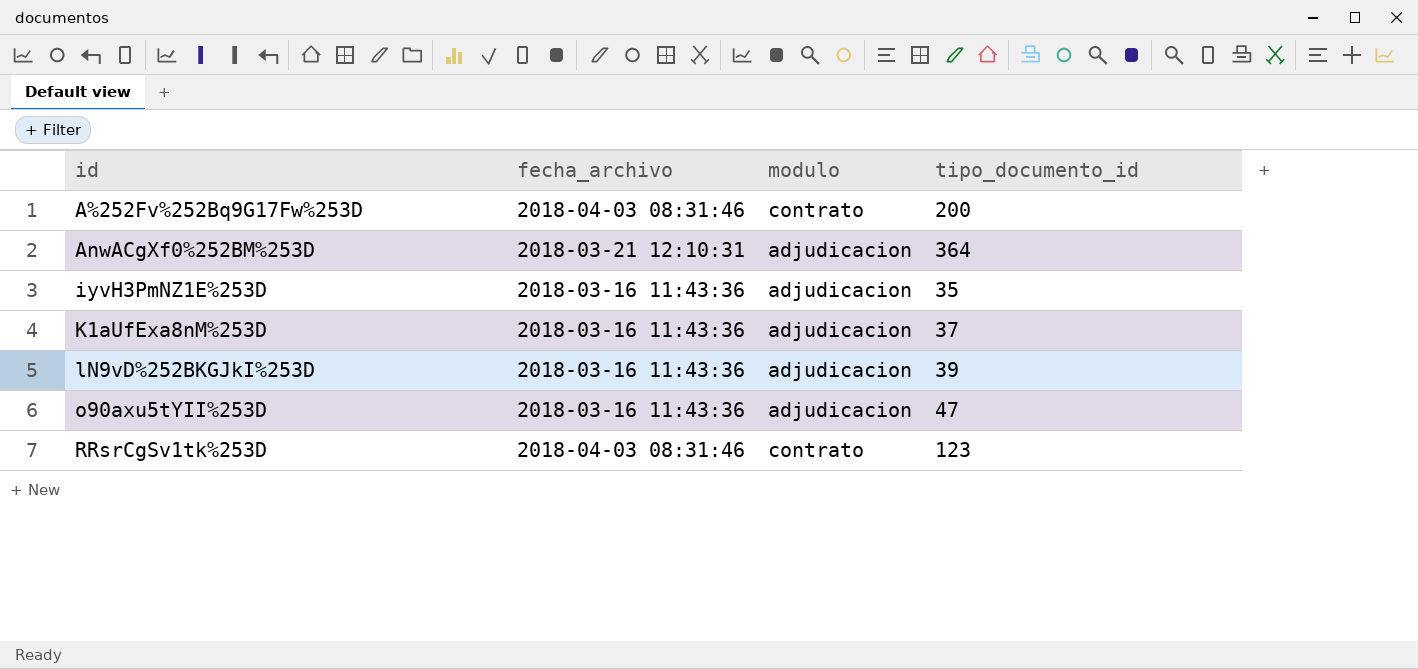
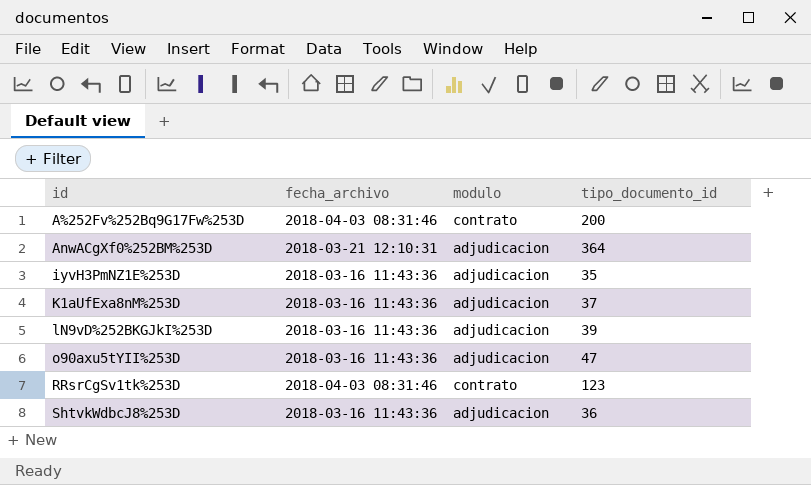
row ShtvkWdbcJ8%253D: none -> 2018-03-16 11:43:36 | adjudicacion | 36

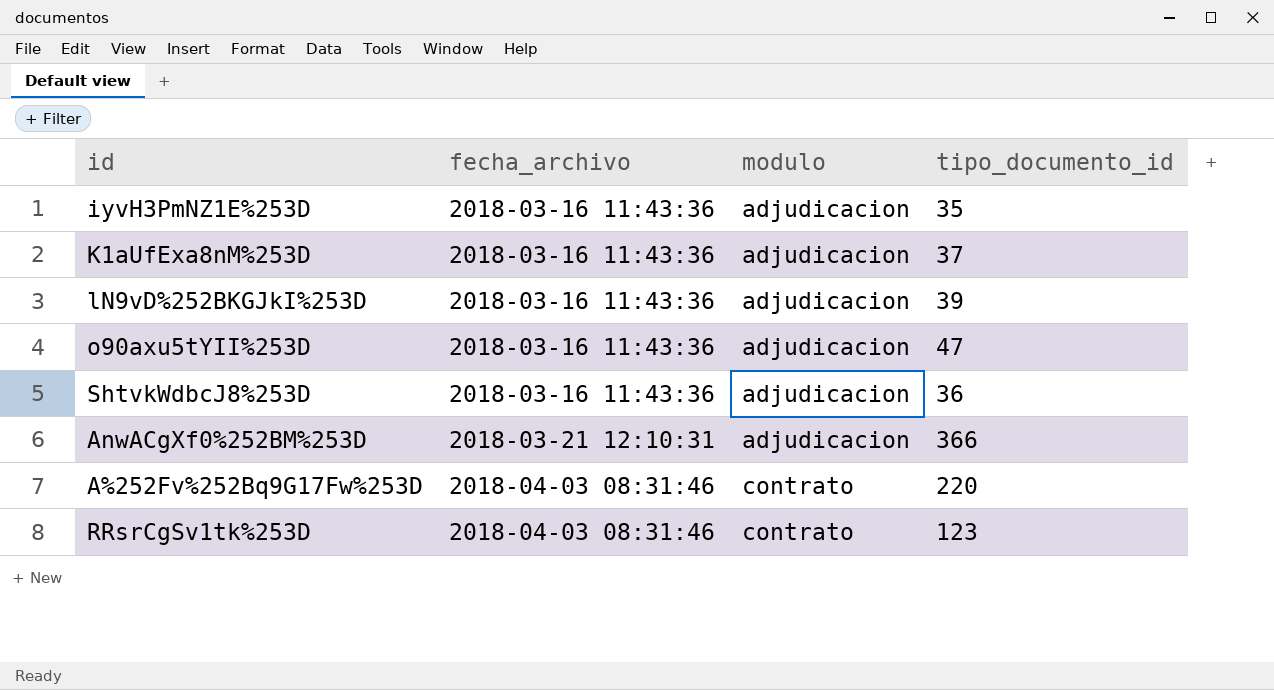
row order: id ascending -> fecha_archivo ascending
AnwACgXf0%252BM%253D | tipo_documento_id: 364 -> 366
A%252Fv%252Bq9G17Fw%253D | tipo_documento_id: 200 -> 220

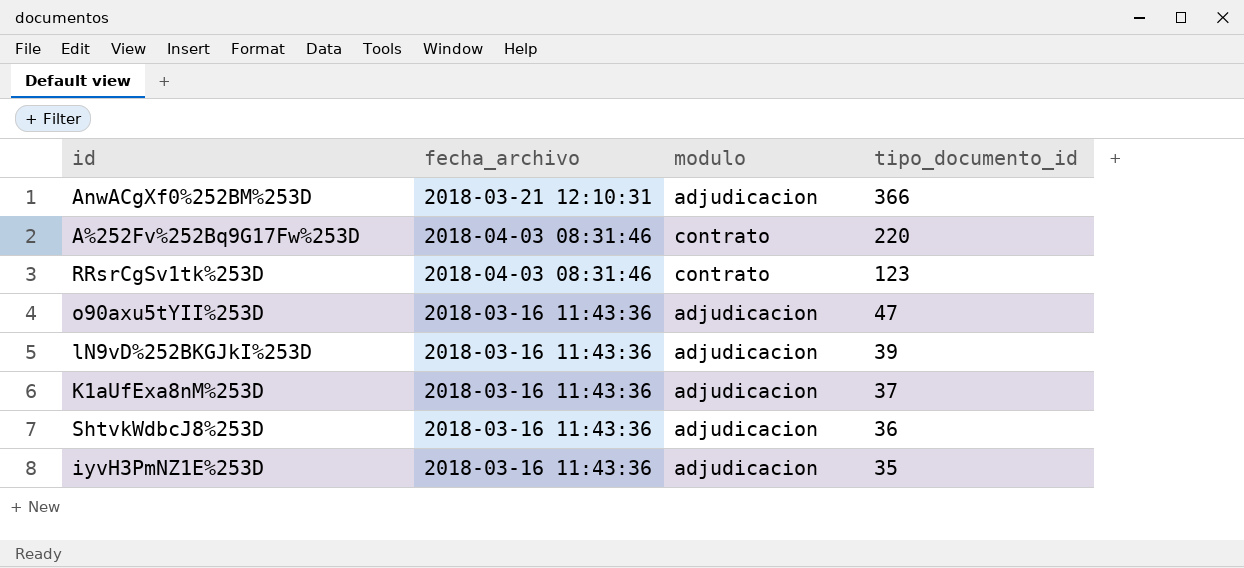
row order: fecha_archivo ascending -> tipo_documento_id descending

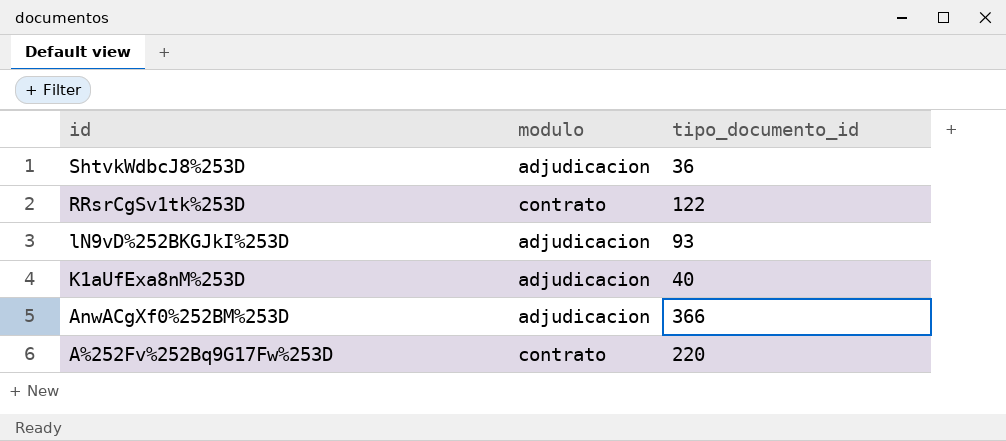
row order: tipo_documento_id descending -> id descending
column fecha_archivo | position: 2 -> none
row o90axu5tYII%253D: 2018-03-16 11:43:36 | adjudicacion | 47 -> none
row iyvH3PmNZ1E%253D: 2018-03-16 11:43:36 | adjudicacion | 35 -> none
RRsrCgSv1tk%253D | tipo_documento_id: 123 -> 122
lN9vD%252BKGJkI%253D | tipo_documento_id: 39 -> 93
K1aUfExa8nM%253D | tipo_documento_id: 37 -> 40

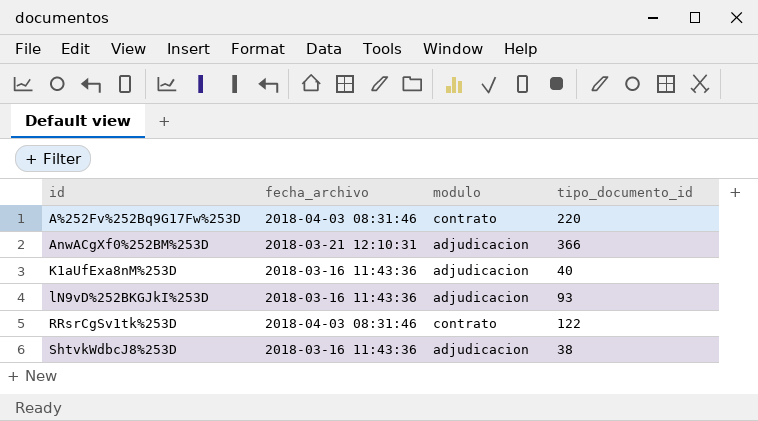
row order: id descending -> id ascending
column fecha_archivo | position: none -> 2
ShtvkWdbcJ8%253D | tipo_documento_id: 36 -> 38

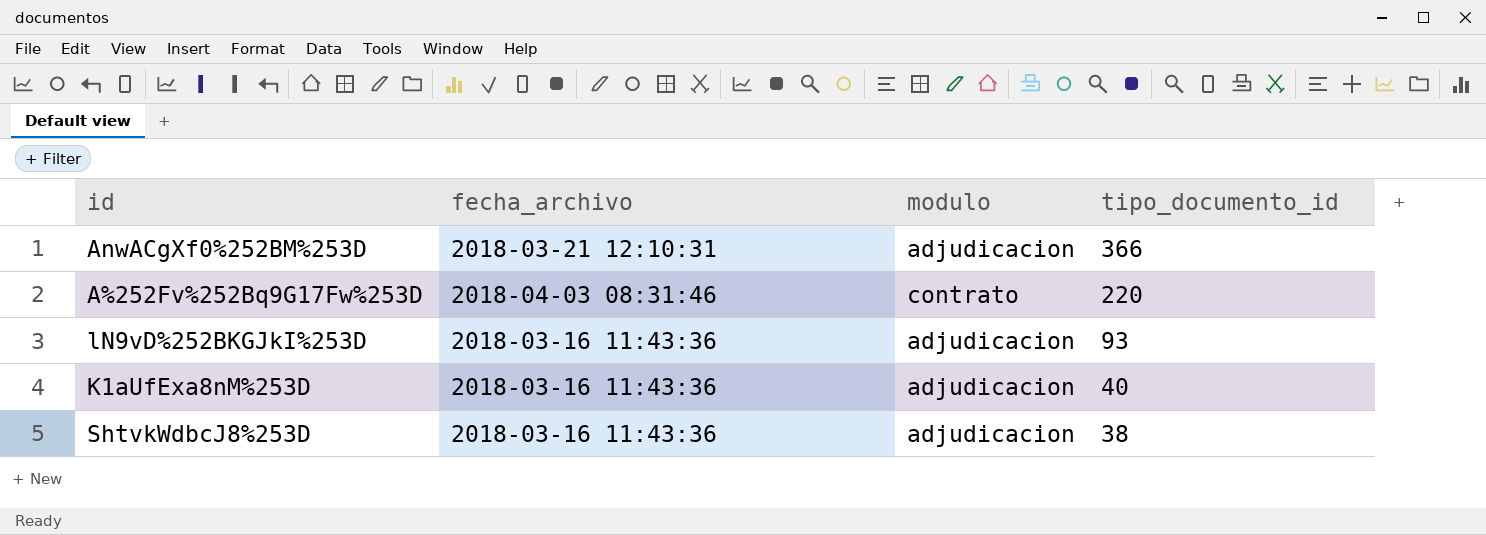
row order: id ascending -> tipo_documento_id descending
row RRsrCgSv1tk%253D: 2018-04-03 08:31:46 | contrato | 122 -> none

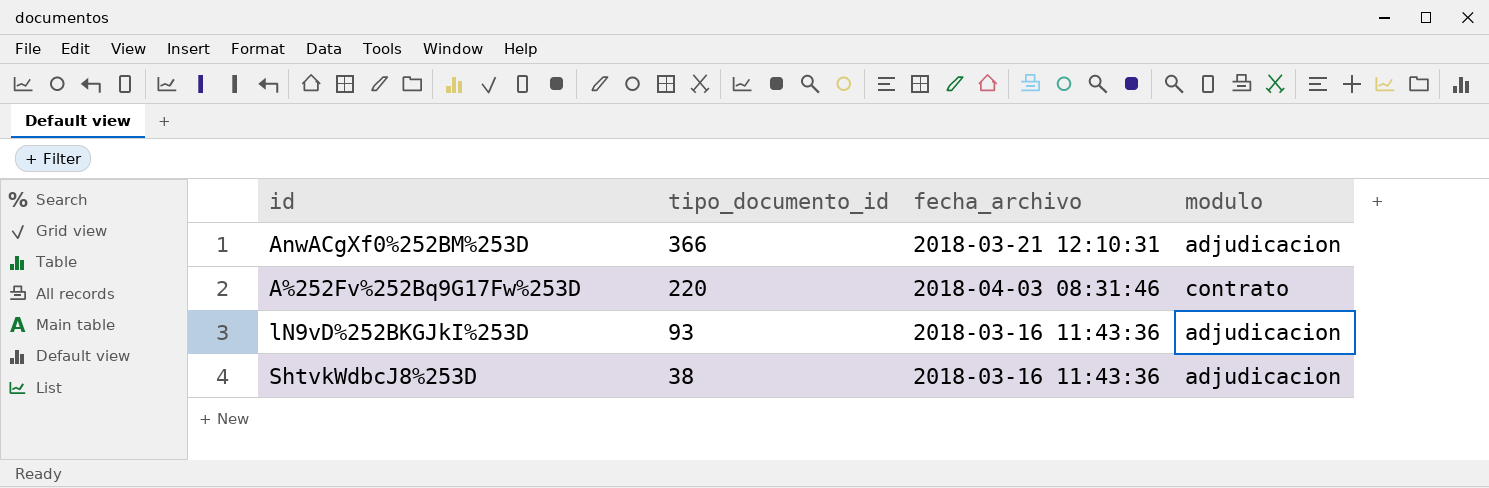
column tipo_documento_id | position: 4 -> 2
row K1aUfExa8nM%253D: 2018-03-16 11:43:36 | adjudicacion | 40 -> none

